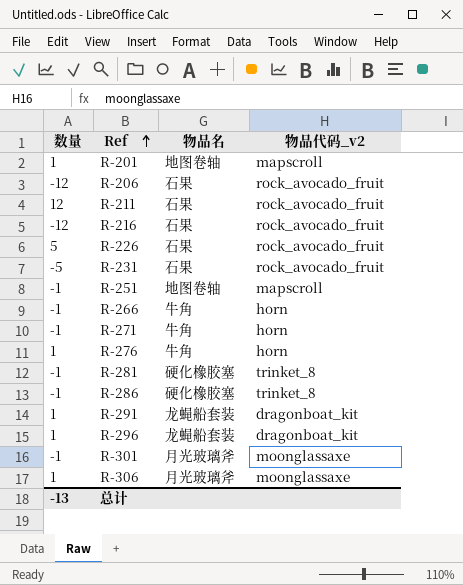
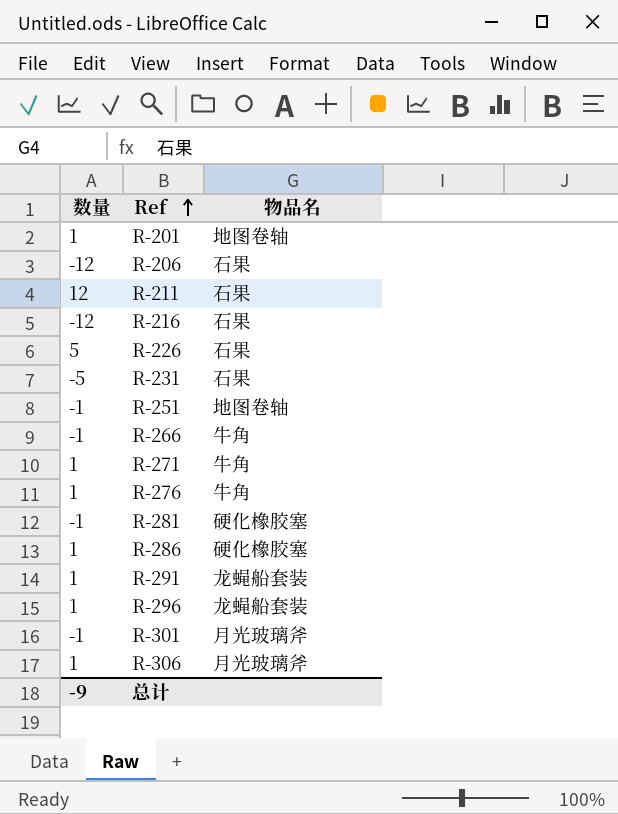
column 物品代码_v2 | position: 4 -> none
R-271 | 数量: -1 -> 1
R-286 | 数量: -1 -> 1
总计 | 数量: -13 -> -9

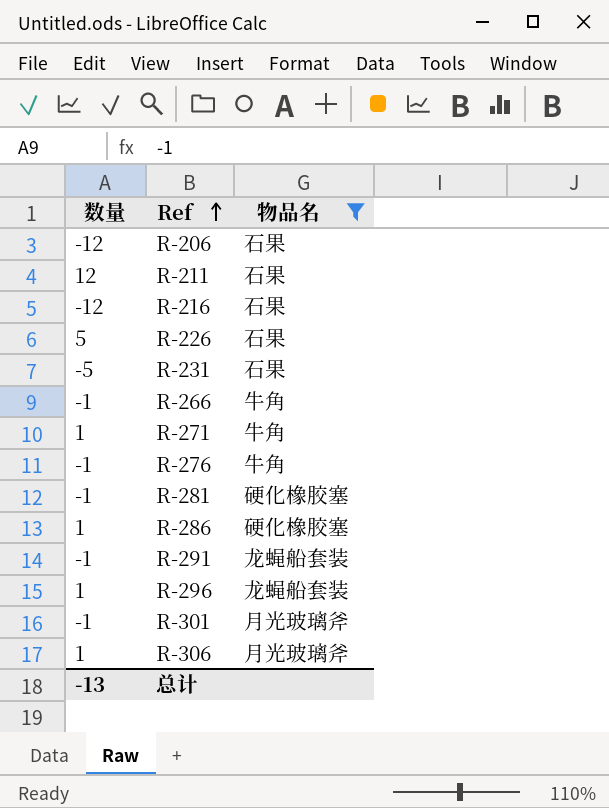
filter: none -> 物品名 != 地图卷轴
R-276 | 数量: 1 -> -1
R-291 | 数量: 1 -> -1
总计 | 数量: -9 -> -13

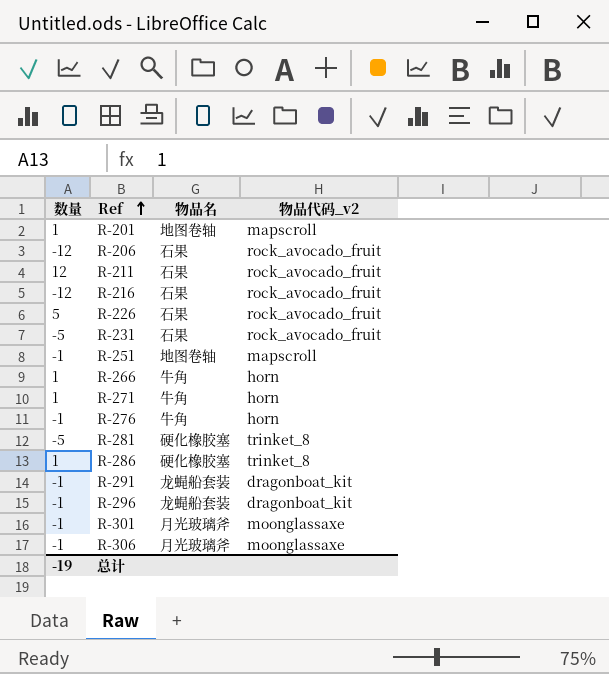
filter: 物品名 != 地图卷轴 -> none
column 物品代码_v2 | position: none -> 4
R-266 | 数量: -1 -> 1
R-281 | 数量: -1 -> -5
R-296 | 数量: 1 -> -1
R-306 | 数量: 1 -> -1
总计 | 数量: -13 -> -19

